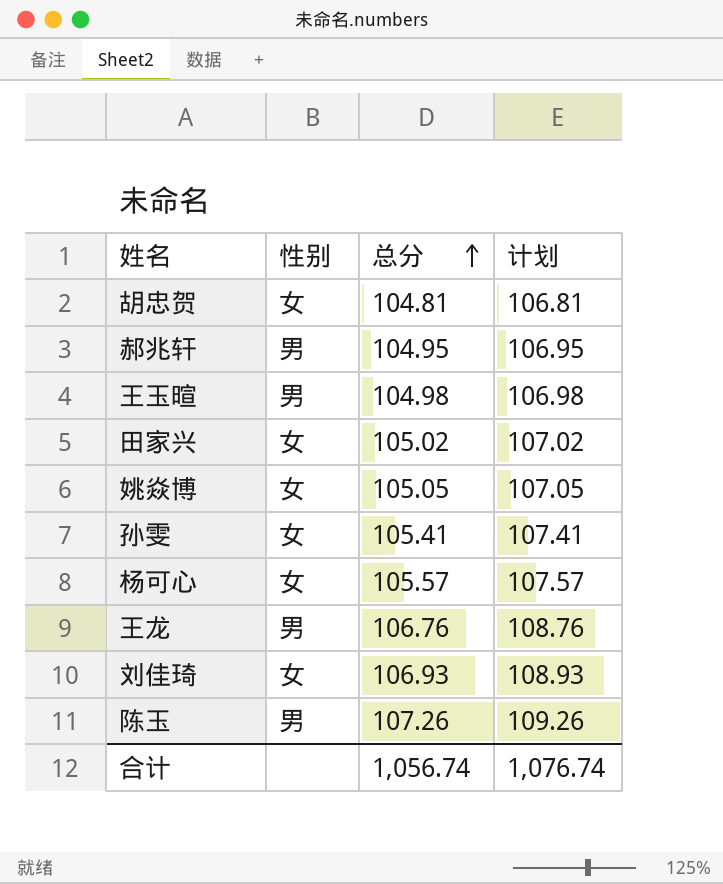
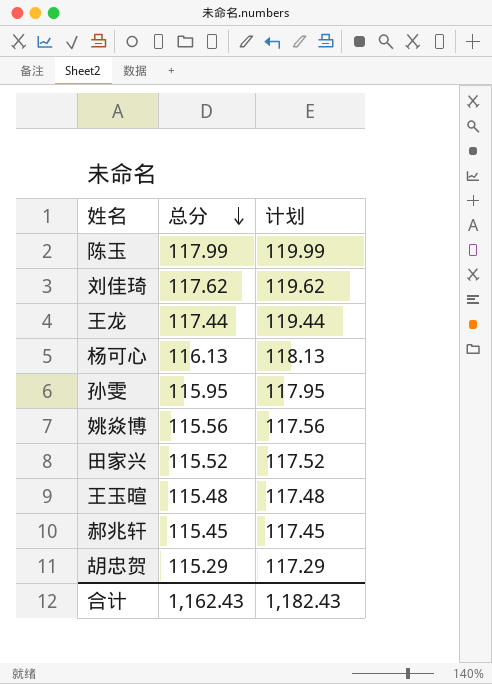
row order: 总分 ascending -> 总分 descending
column 性别 | position: 2 -> none
陈玉 | 总分: 107.26 -> 117.99
陈玉 | 计划: 109.26 -> 119.99
刘佳琦 | 总分: 106.93 -> 117.62
刘佳琦 | 计划: 108.93 -> 119.62
王龙 | 总分: 106.76 -> 117.44
王龙 | 计划: 108.76 -> 119.44
杨可心 | 总分: 105.57 -> 116.13
杨可心 | 计划: 107.57 -> 118.13
孙雯 | 总分: 105.41 -> 115.95
孙雯 | 计划: 107.41 -> 117.95
姚焱博 | 总分: 105.05 -> 115.56
姚焱博 | 计划: 107.05 -> 117.56
田家兴 | 总分: 105.02 -> 115.52
田家兴 | 计划: 107.02 -> 117.52
王玉暄 | 总分: 104.98 -> 115.48
王玉暄 | 计划: 106.98 -> 117.48
郝兆轩 | 总分: 104.95 -> 115.45
郝兆轩 | 计划: 106.95 -> 117.45
胡忠贺 | 总分: 104.81 -> 115.29
胡忠贺 | 计划: 106.81 -> 117.29
合计 | 总分: 1,056.74 -> 1,162.43
合计 | 计划: 1,076.74 -> 1,182.43

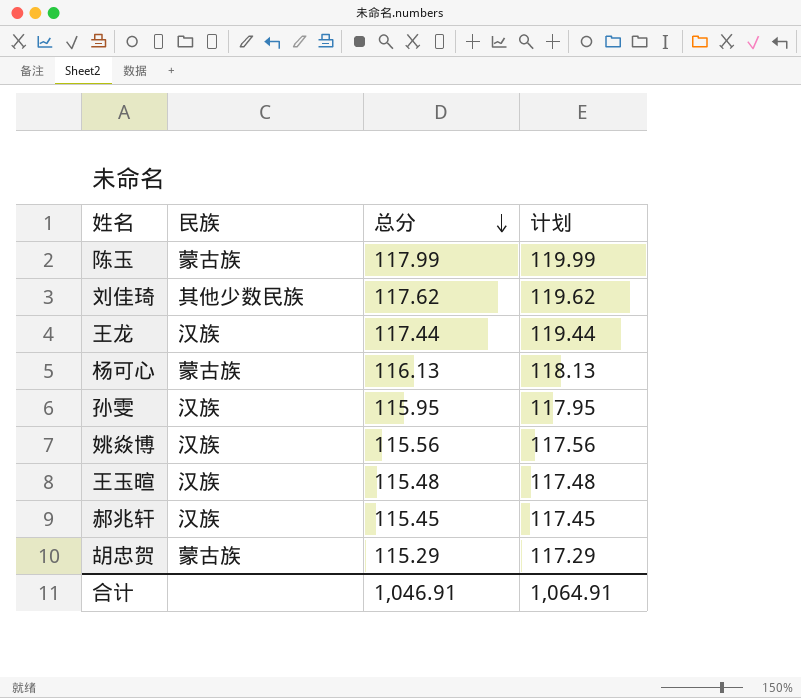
column 民族 | position: none -> 2
row 田家兴: 115.52 | 117.52 -> none
合计 | 总分: 1,162.43 -> 1,046.91
合计 | 计划: 1,182.43 -> 1,064.91

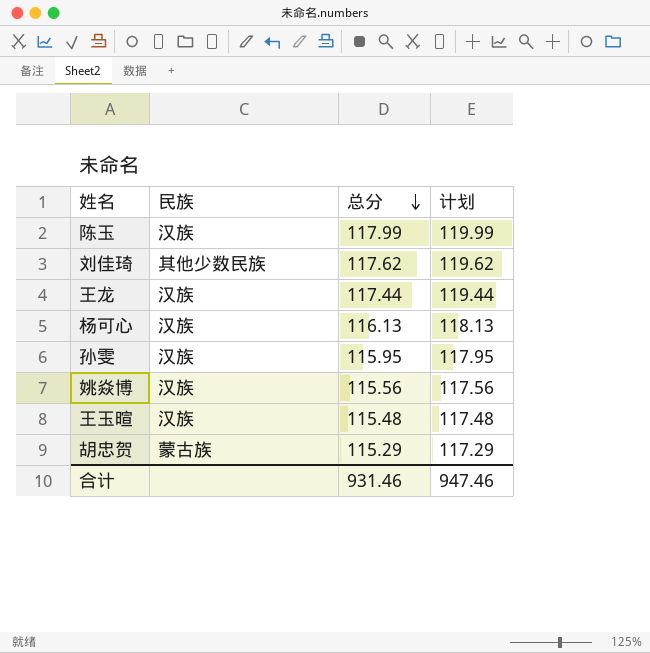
row 郝兆轩: 汉族 | 115.45 | 117.45 -> none
陈玉 | 民族: 蒙古族 -> 汉族
杨可心 | 民族: 蒙古族 -> 汉族
合计 | 总分: 1,046.91 -> 931.46
合计 | 计划: 1,064.91 -> 947.46

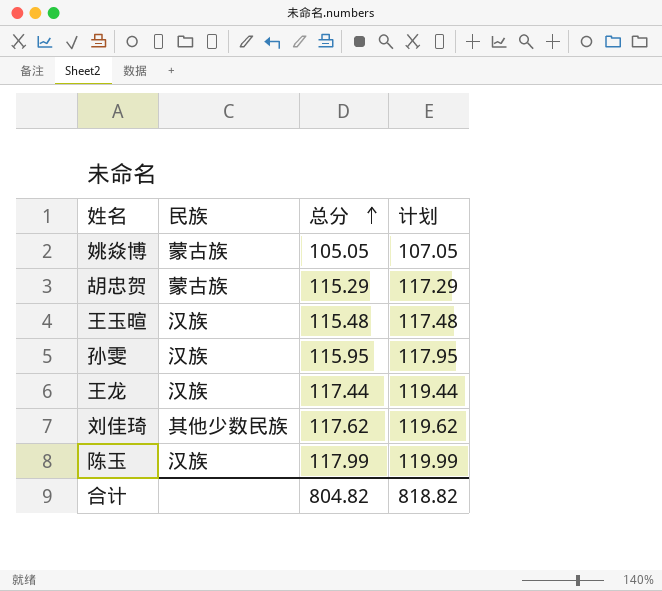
row order: 总分 descending -> 总分 ascending
row 杨可心: 汉族 | 116.13 | 118.13 -> none
姚焱博 | 民族: 汉族 -> 蒙古族
姚焱博 | 总分: 115.56 -> 105.05
姚焱博 | 计划: 117.56 -> 107.05
合计 | 总分: 931.46 -> 804.82
合计 | 计划: 947.46 -> 818.82

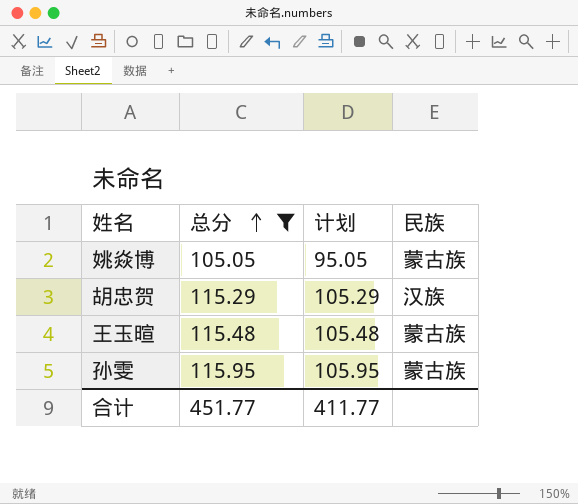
filter: none -> 总分 <= 115.95
column 计划 | formula: [总分] + 2 -> [总分] - 10
column 民族 | position: 2 -> 4
胡忠贺 | 民族: 蒙古族 -> 汉族
王玉暄 | 民族: 汉族 -> 蒙古族
孙雯 | 民族: 汉族 -> 蒙古族
合计 | 总分: 804.82 -> 451.77
合计 | 计划: 818.82 -> 411.77

